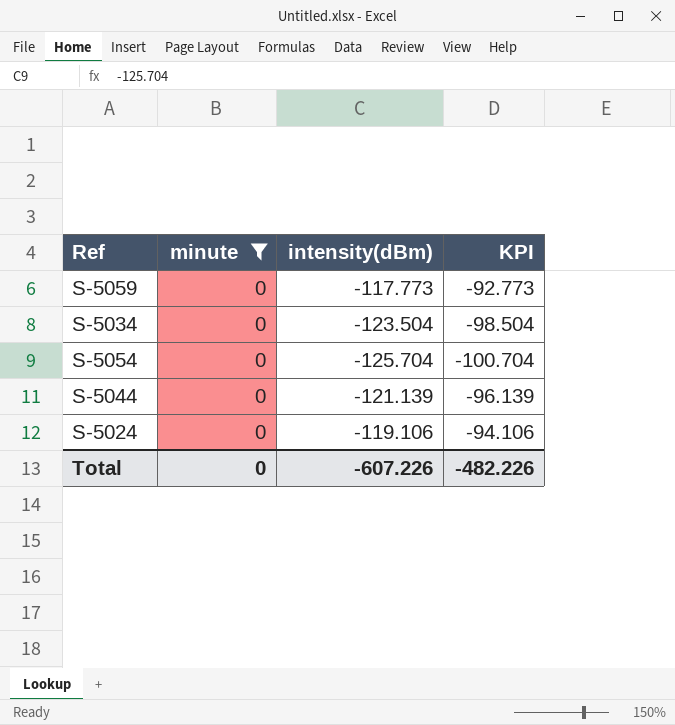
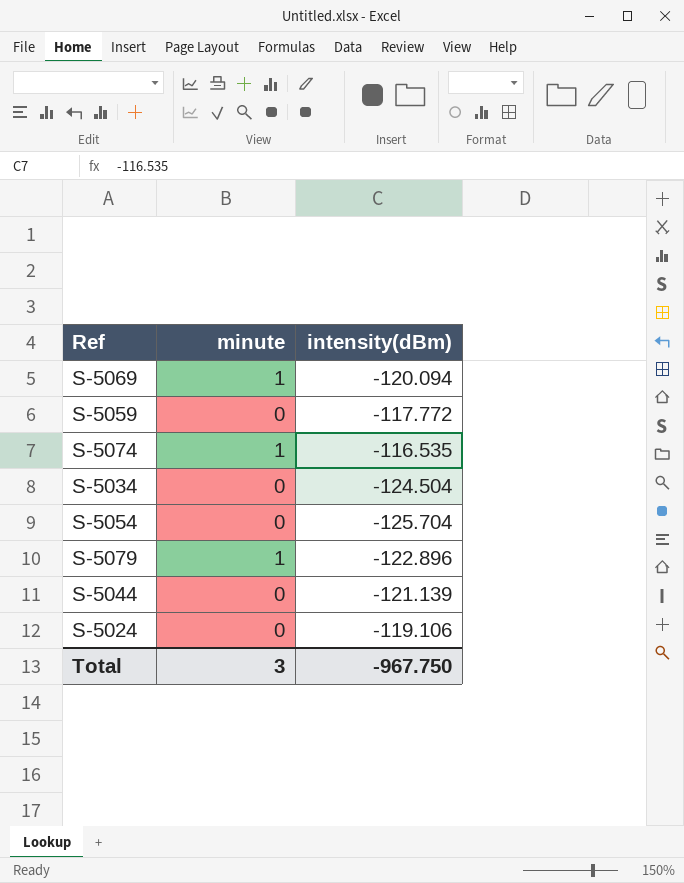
filter: minute = 0 -> none
column KPI | formula: [intensity(dBm)] + 25 -> none
S-5059 | intensity(dBm): -117.773 -> -117.772
S-5034 | intensity(dBm): -123.504 -> -124.504
Total | minute: 0 -> 3
Total | intensity(dBm): -607.226 -> -967.750

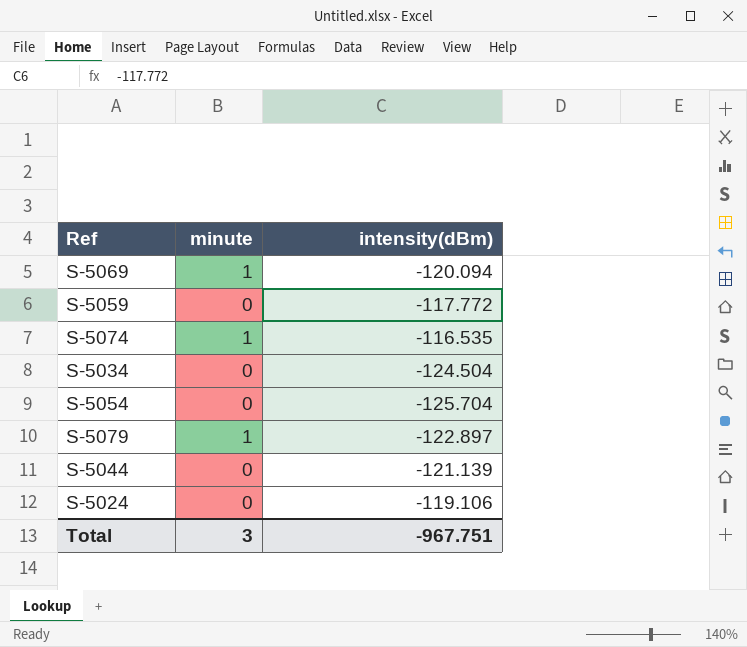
S-5079 | intensity(dBm): -122.896 -> -122.897
Total | intensity(dBm): -967.750 -> -967.751

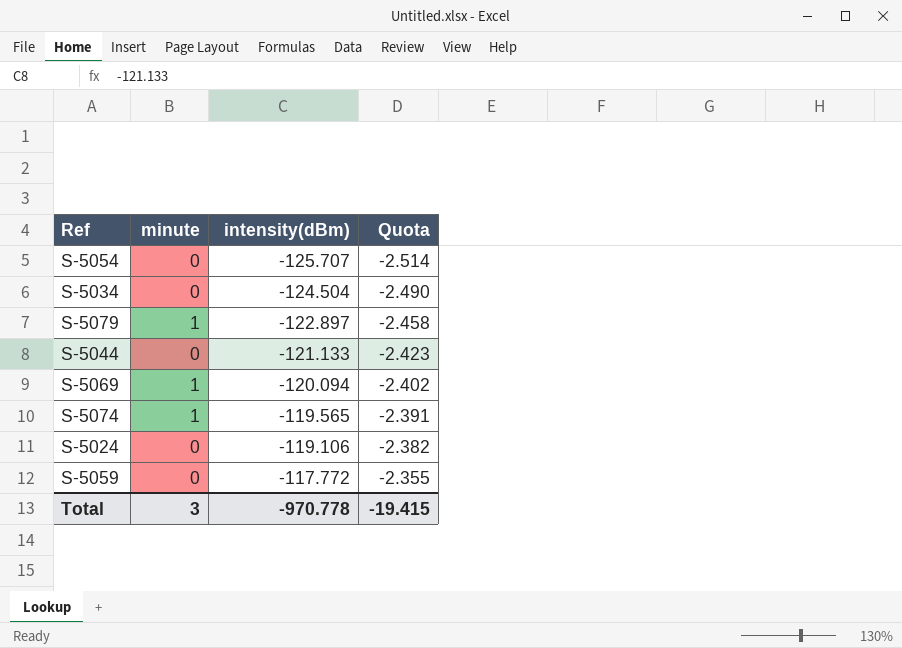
row order: none -> intensity(dBm) ascending
column Quota | formula: none -> [intensity(dBm)] * 0.02
S-5054 | intensity(dBm): -125.704 -> -125.707
S-5044 | intensity(dBm): -121.139 -> -121.133
S-5074 | intensity(dBm): -116.535 -> -119.565
Total | intensity(dBm): -967.751 -> -970.778

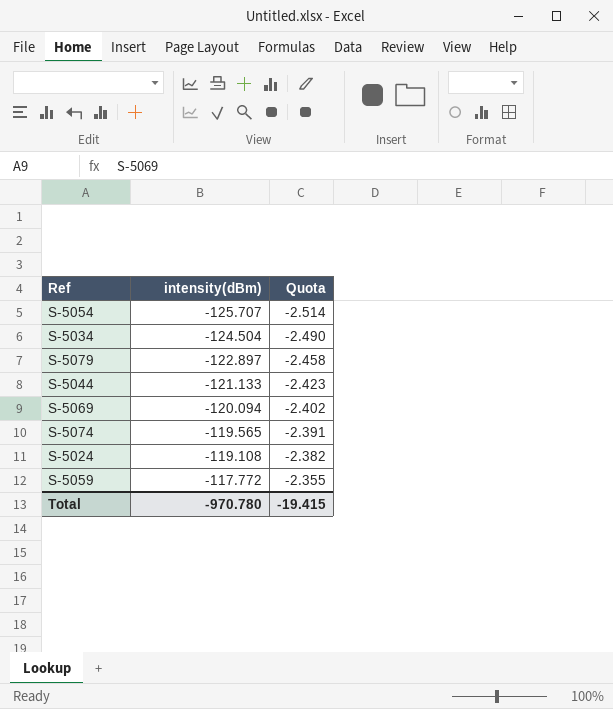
column minute | position: 2 -> none
S-5024 | intensity(dBm): -119.106 -> -119.108
Total | intensity(dBm): -970.778 -> -970.780

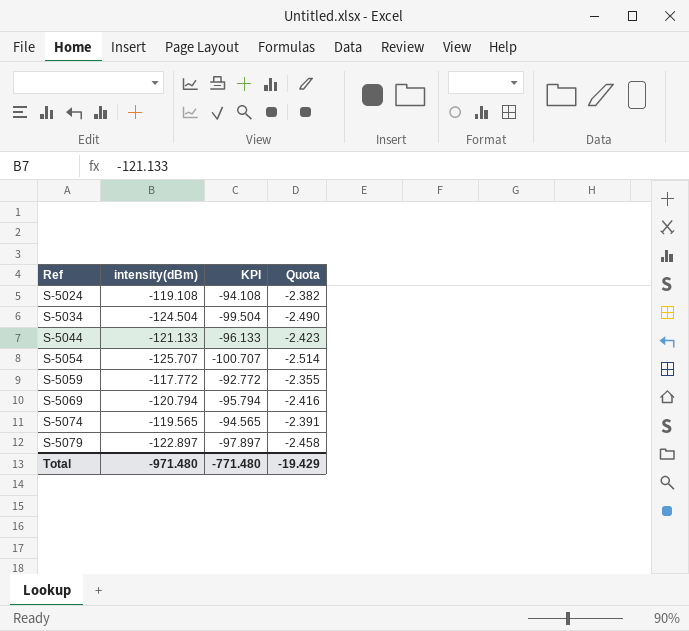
row order: intensity(dBm) ascending -> Ref ascending
column KPI | formula: none -> [intensity(dBm)] + 25
S-5069 | intensity(dBm): -120.094 -> -120.794
S-5069 | Quota: -2.402 -> -2.416
Total | intensity(dBm): -970.780 -> -971.480
Total | Quota: -19.415 -> -19.429

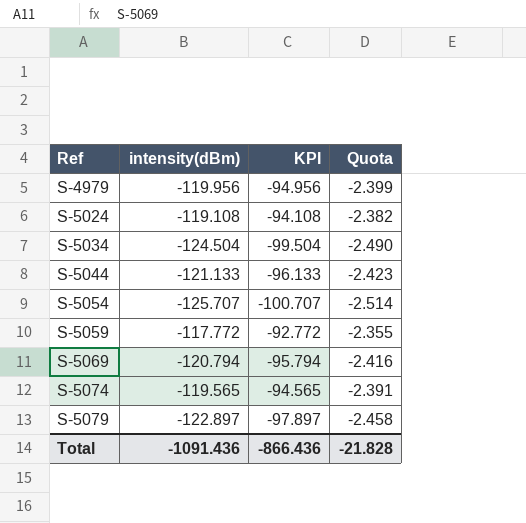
row S-4979: none -> -119.956 | -94.956 | -2.399
Total | intensity(dBm): -971.480 -> -1091.436
Total | KPI: -771.480 -> -866.436
Total | Quota: -19.429 -> -21.828

